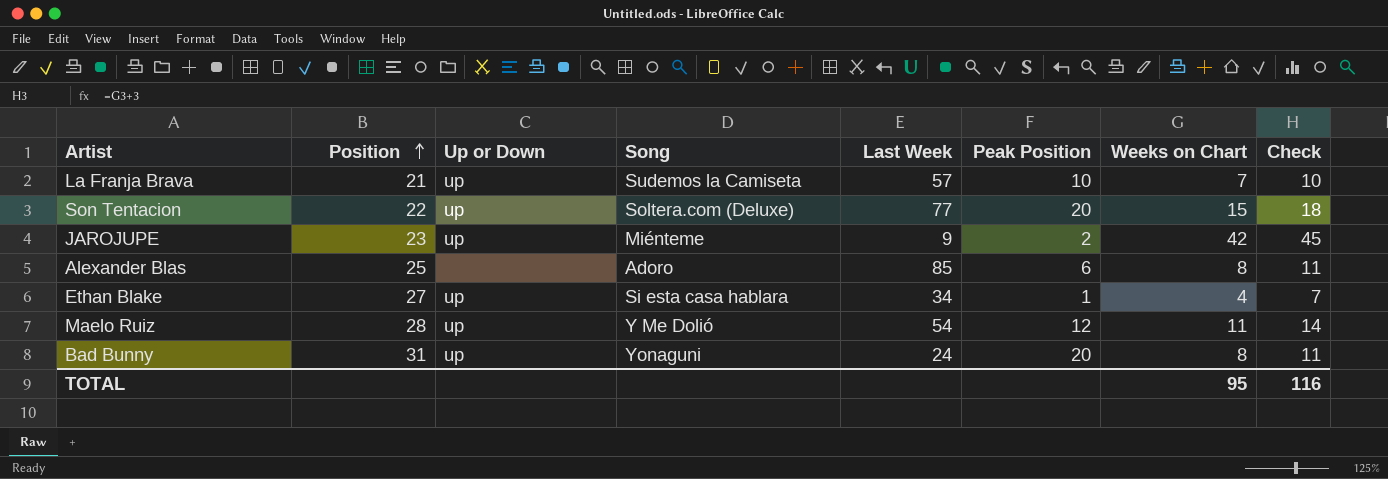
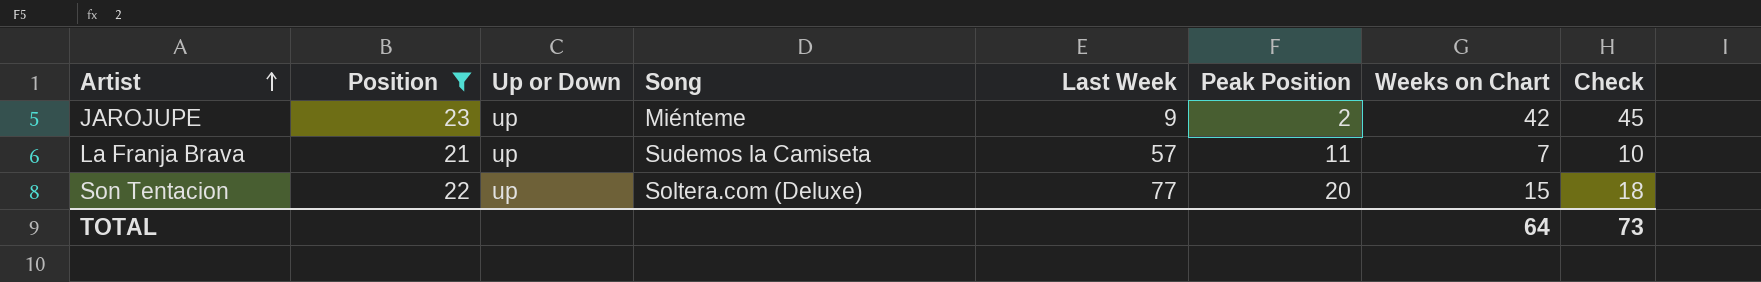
filter: none -> Position <= 23
row order: Position ascending -> Artist ascending
La Franja Brava | Peak Position: 10 -> 11
TOTAL | Weeks on Chart: 95 -> 64
TOTAL | Check: 116 -> 73

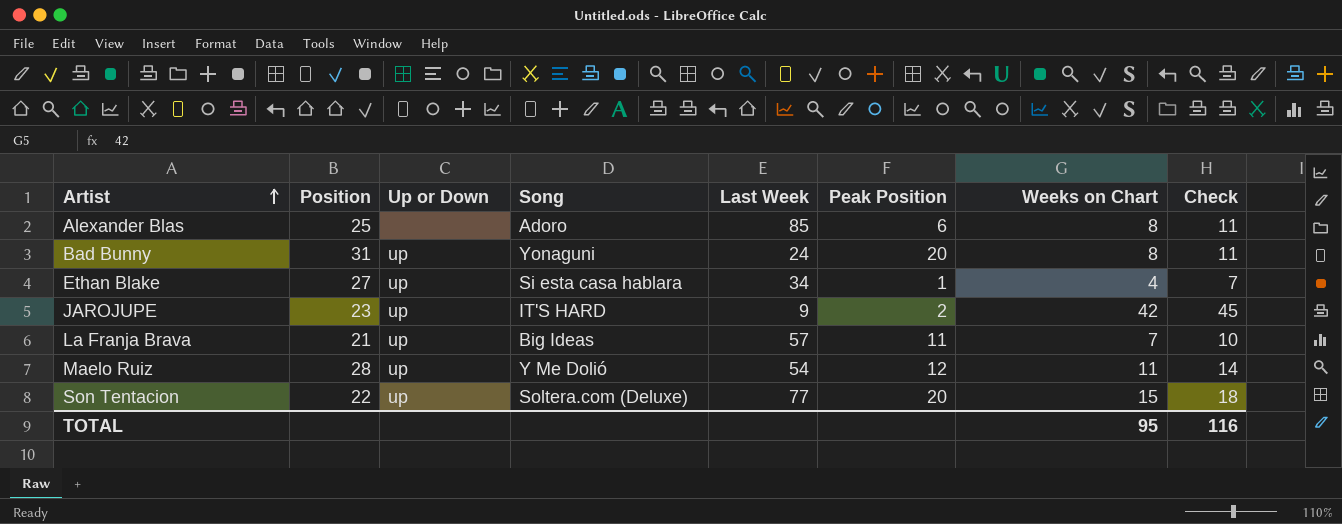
filter: Position <= 23 -> none
JAROJUPE | Song: Miénteme -> IT'S HARD
La Franja Brava | Song: Sudemos la Camiseta -> Big Ideas
TOTAL | Weeks on Chart: 64 -> 95
TOTAL | Check: 73 -> 116

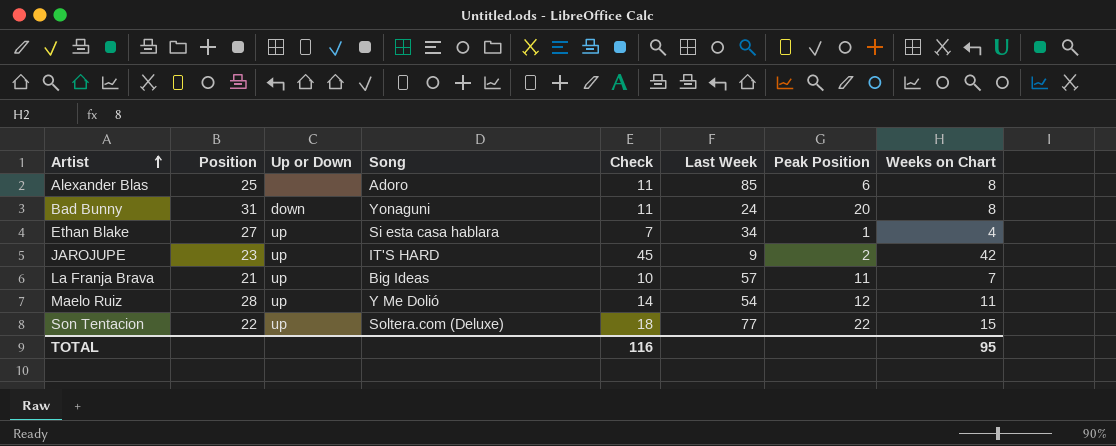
column Check | position: 8 -> 5
Bad Bunny | Up or Down: up -> down
Son Tentacion | Peak Position: 20 -> 22

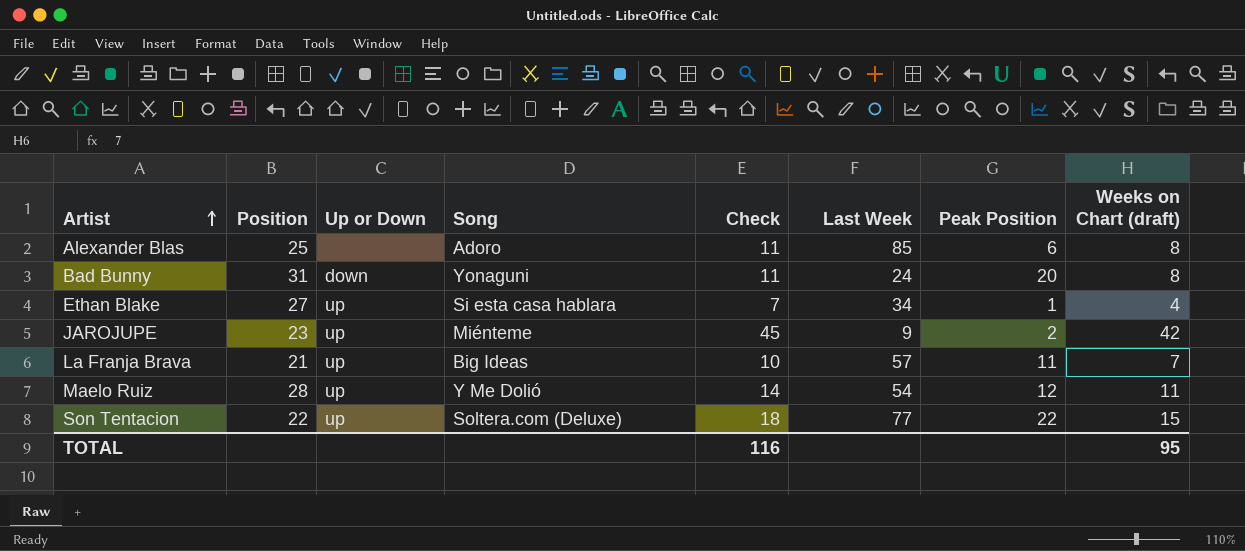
column name: Weeks on Chart -> Weeks on Chart (draft)
JAROJUPE | Song: IT'S HARD -> Miénteme

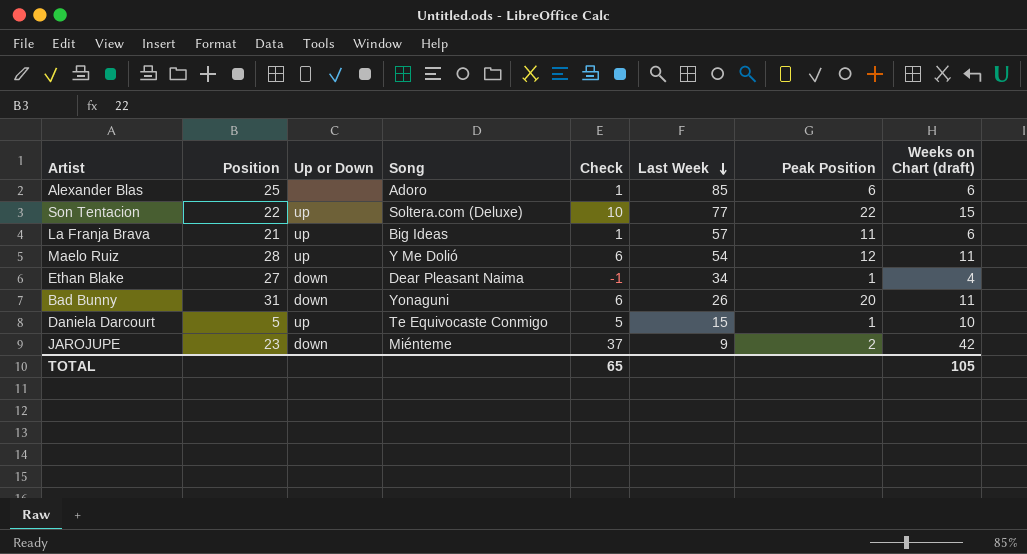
row order: Artist ascending -> Last Week descending
column Check | formula: [Weeks on Chart (draft)] + 3 -> [Weeks on Chart (draft)] - 5
Alexander Blas | Weeks on Chart (draft): 8 -> 6
La Franja Brava | Weeks on Chart (draft): 7 -> 6
Ethan Blake | Up or Down: up -> down
Ethan Blake | Song: Si esta casa hablara -> Dear Pleasant Naima
Bad Bunny | Last Week: 24 -> 26
Bad Bunny | Weeks on Chart (draft): 8 -> 11
row Daniela Darcourt: none -> 5 | up | Te Equivocaste Conmigo | 5 | 15 | 1 | 10
JAROJUPE | Up or Down: up -> down
TOTAL | Check: 116 -> 65
TOTAL | Weeks on Chart (draft): 95 -> 105

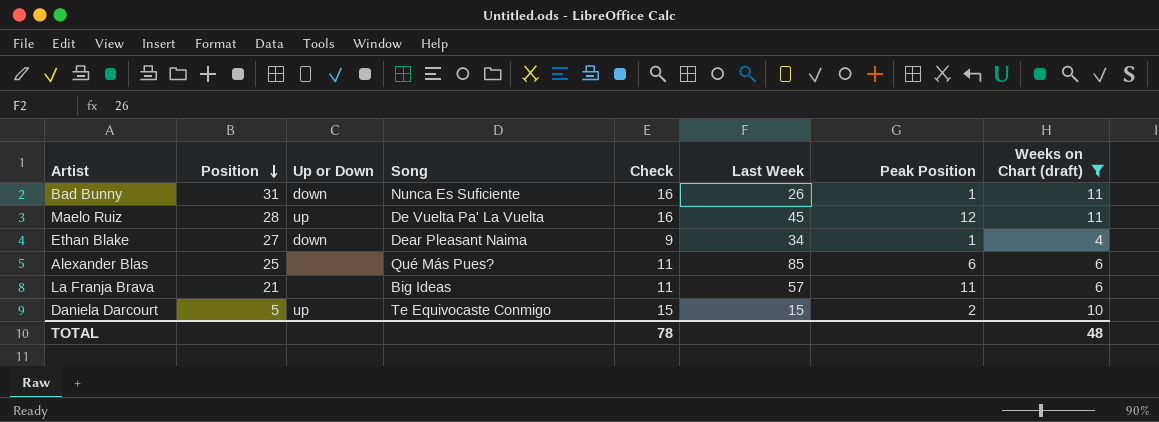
filter: none -> Weeks on Chart (draft) <= 11
row order: Last Week descending -> Position descending
column Check | formula: [Weeks on Chart (draft)] - 5 -> [Weeks on Chart (draft)] + 5
Bad Bunny | Song: Yonaguni -> Nunca Es Suficiente
Bad Bunny | Peak Position: 20 -> 1
Maelo Ruiz | Song: Y Me Dolió -> De Vuelta Pa' La Vuelta
Maelo Ruiz | Last Week: 54 -> 45
Alexander Blas | Song: Adoro -> Qué Más Pues?
La Franja Brava | Up or Down: up -> none
Daniela Darcourt | Peak Position: 1 -> 2
TOTAL | Check: 65 -> 78
TOTAL | Weeks on Chart (draft): 105 -> 48

